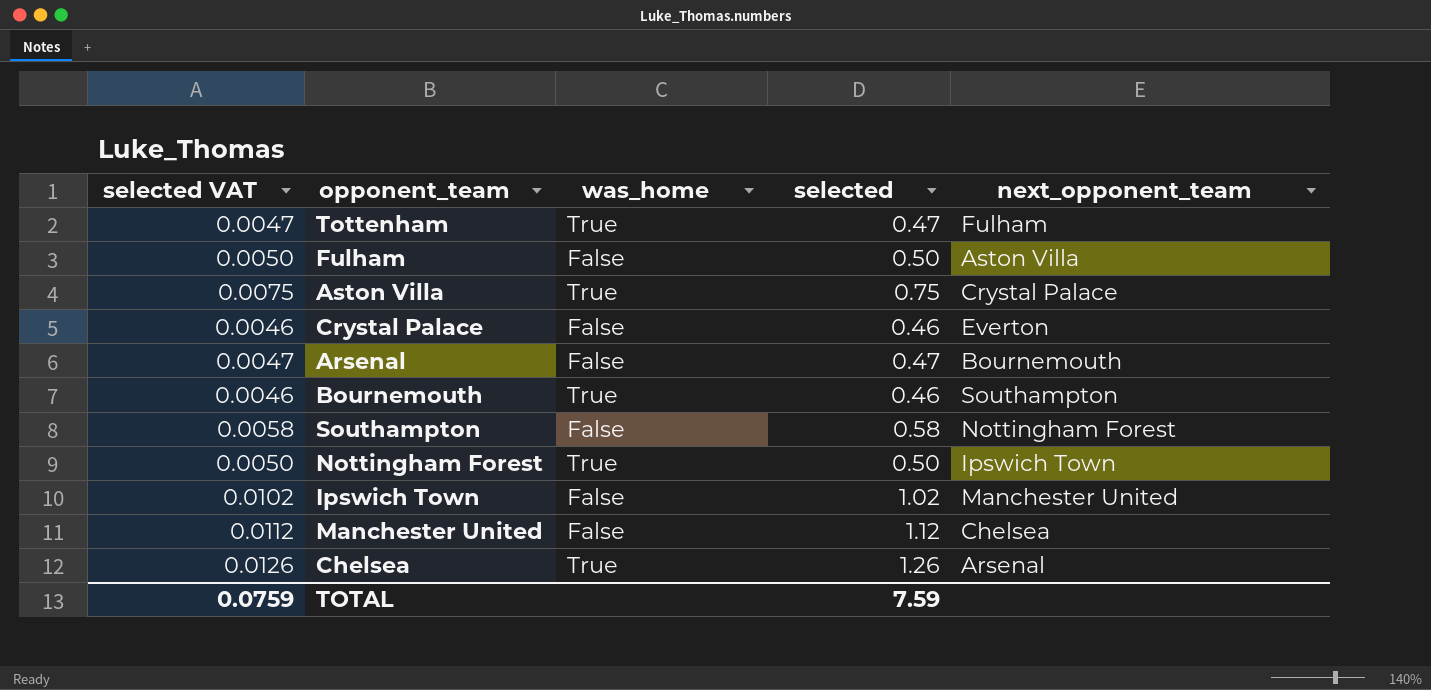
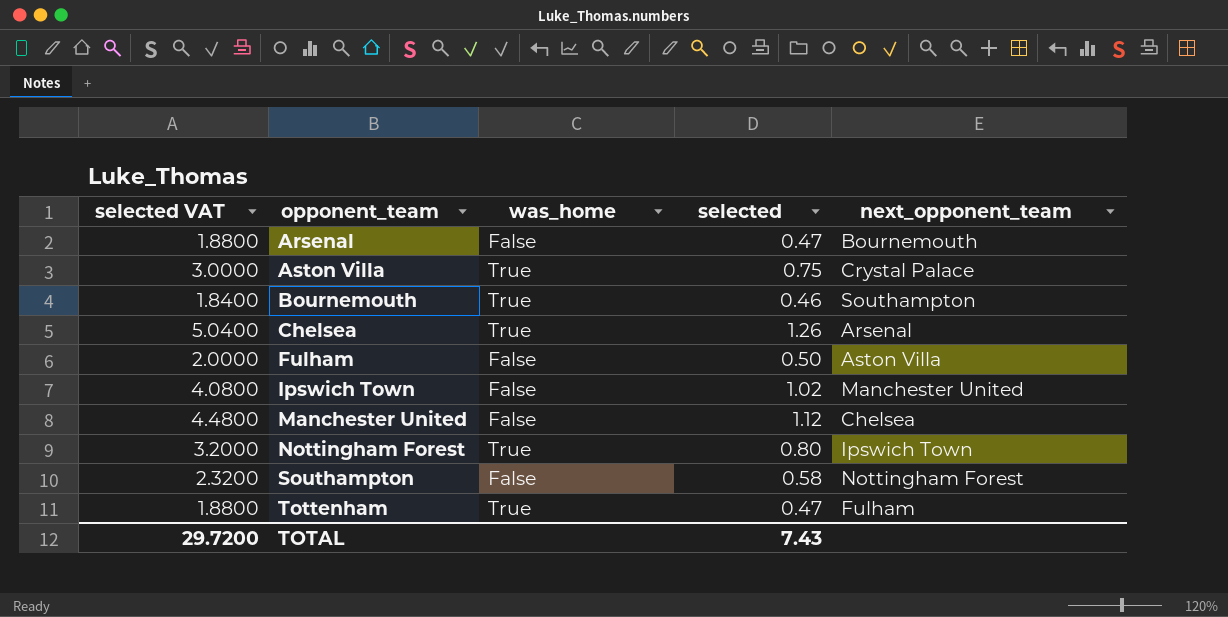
row order: none -> opponent_team ascending
column selected VAT | formula: [selected] * 0.01 -> [selected] * 4
row Crystal Palace: 0.0046 | False | 0.46 | Everton -> none
Nottingham Forest | selected: 0.50 -> 0.80
TOTAL | selected VAT: 0.0759 -> 29.7200
TOTAL | selected: 7.59 -> 7.43

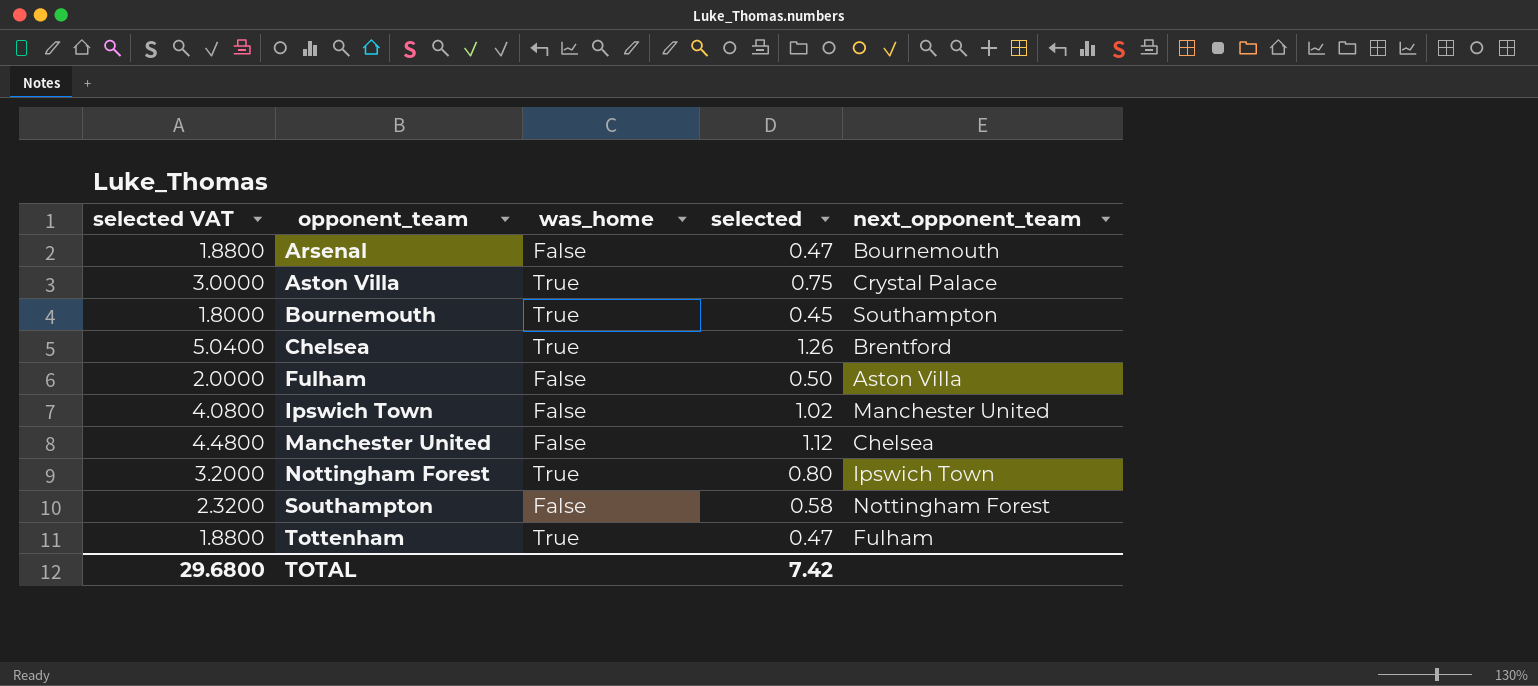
Bournemouth | selected VAT: 1.8400 -> 1.8000
Bournemouth | selected: 0.46 -> 0.45
Chelsea | next_opponent_team: Arsenal -> Brentford
TOTAL | selected VAT: 29.7200 -> 29.6800
TOTAL | selected: 7.43 -> 7.42

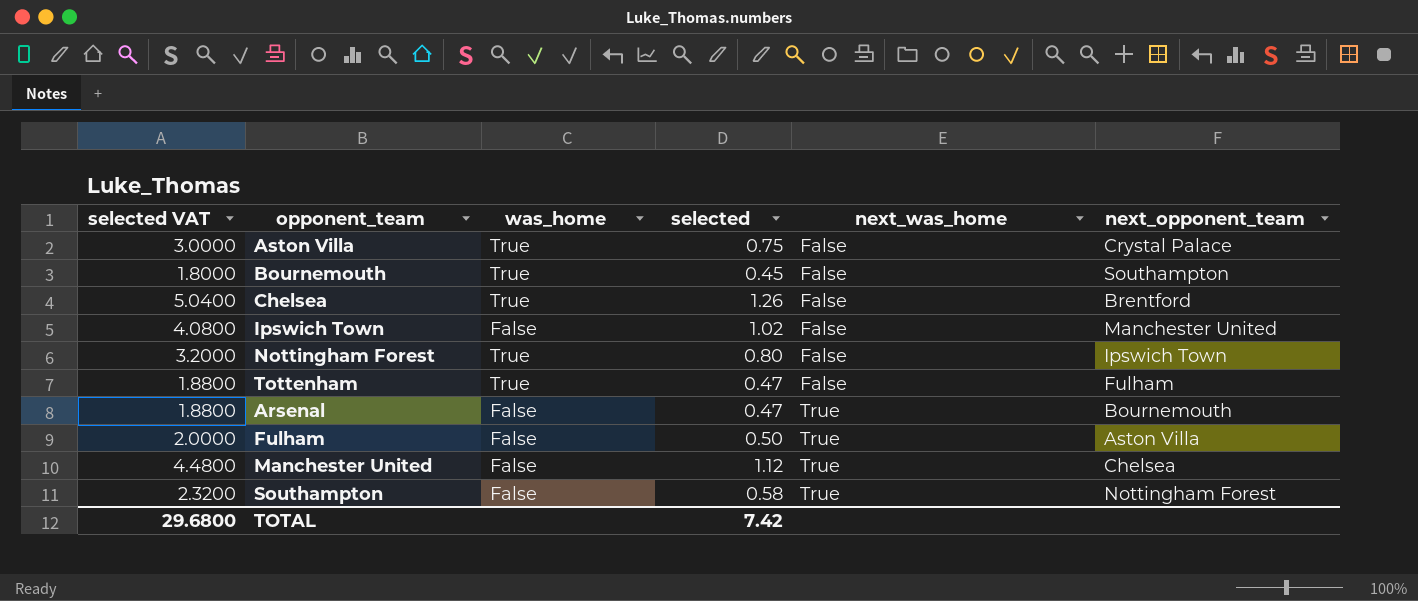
row order: opponent_team ascending -> next_was_home ascending
column next_was_home | position: none -> 5

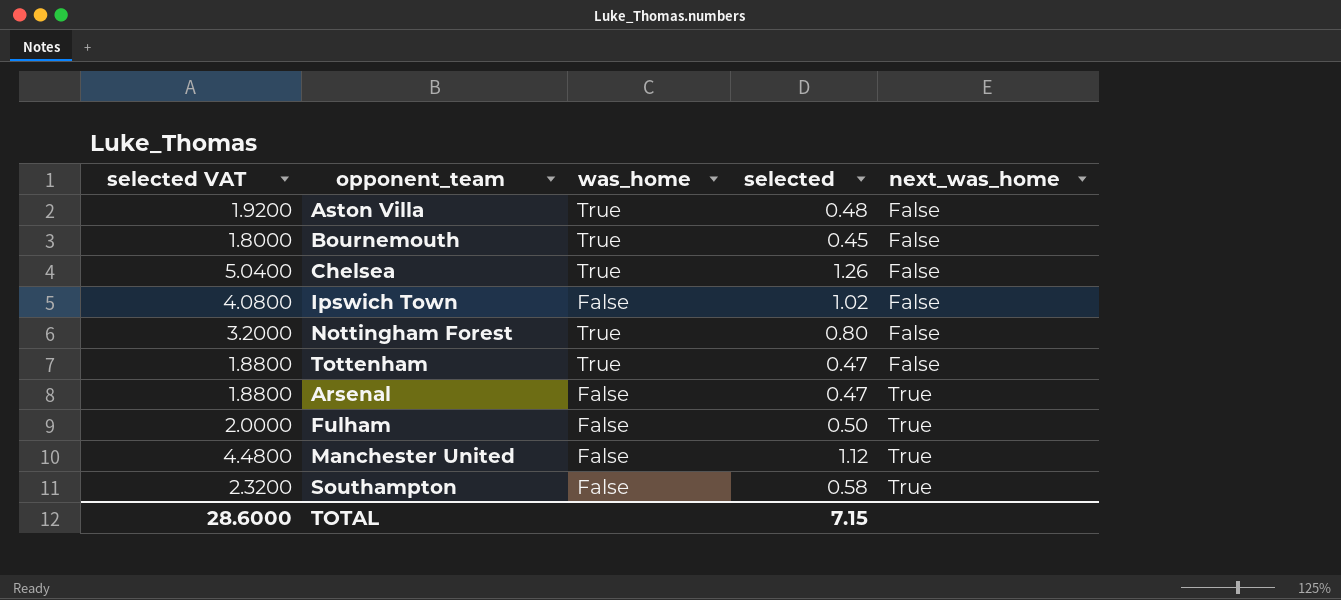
column next_opponent_team | position: 6 -> none
Aston Villa | selected VAT: 3.0000 -> 1.9200
Aston Villa | selected: 0.75 -> 0.48
TOTAL | selected VAT: 29.6800 -> 28.6000
TOTAL | selected: 7.42 -> 7.15

